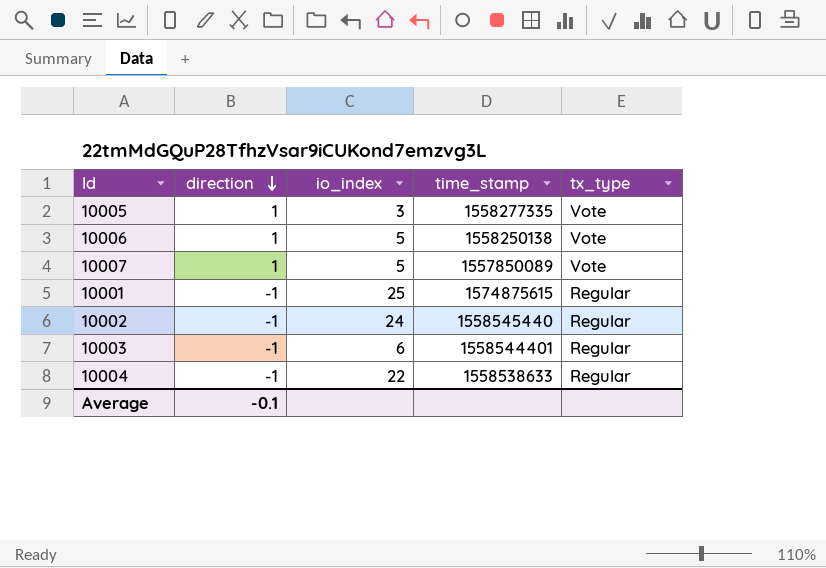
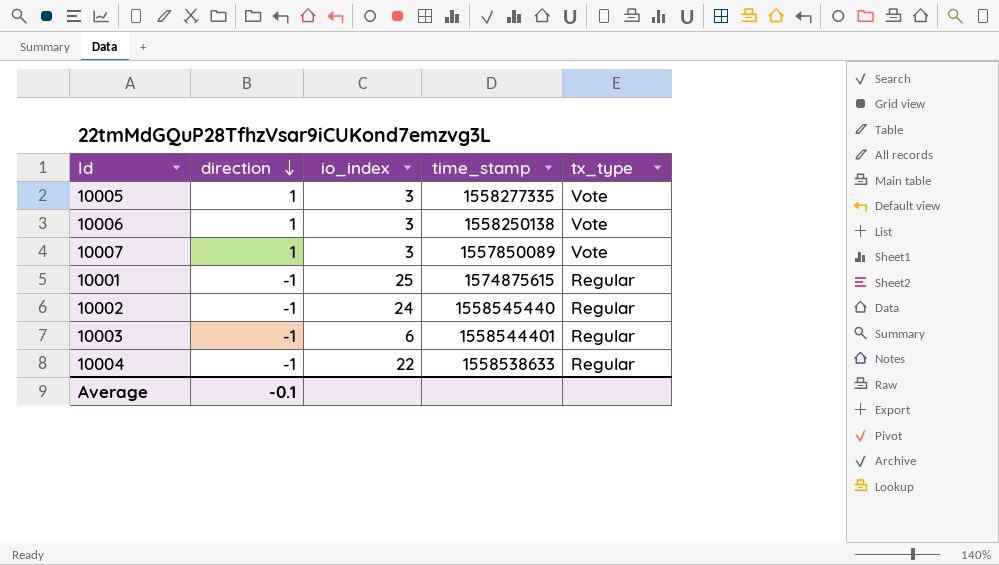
10006 | io_index: 5 -> 3
10007 | io_index: 5 -> 3

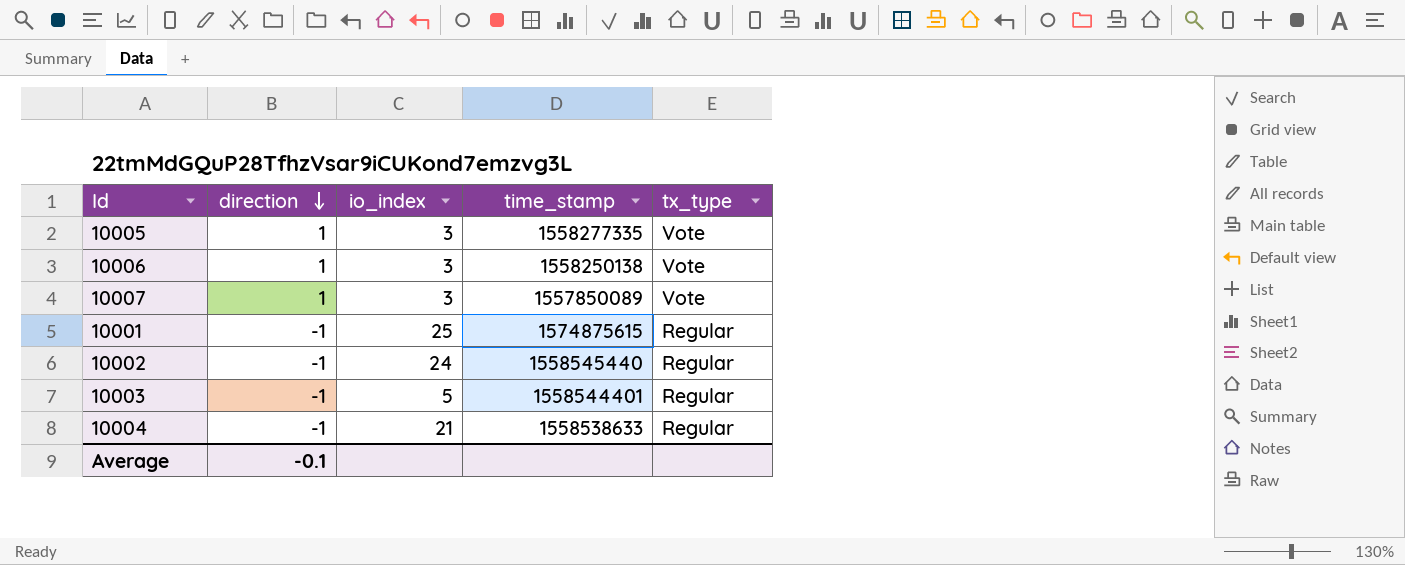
10003 | io_index: 6 -> 5
10004 | io_index: 22 -> 21

